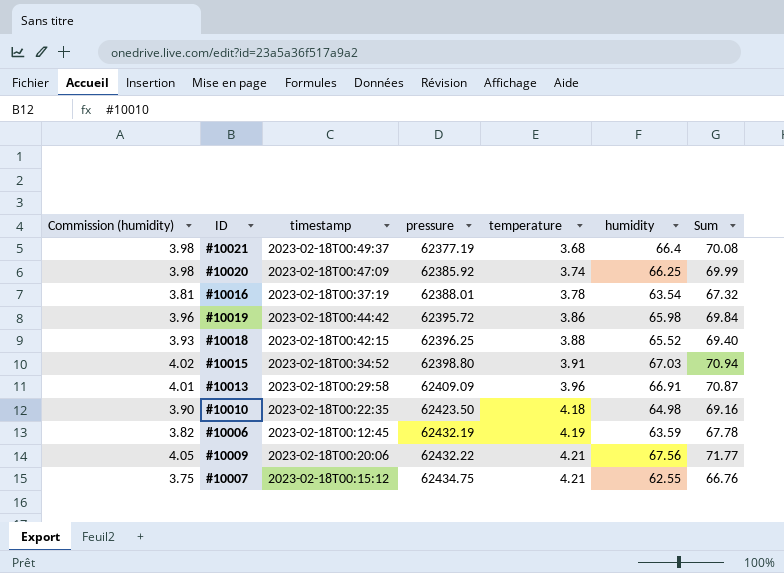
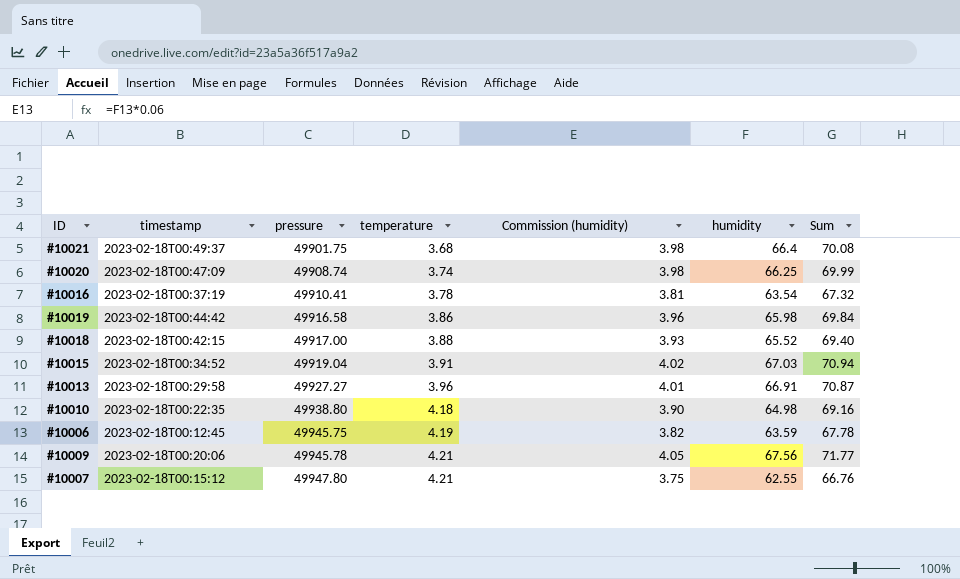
column Commission (humidity) | position: 1 -> 5
#10021 | pressure: 62377.19 -> 49901.75
#10020 | pressure: 62385.92 -> 49908.74
#10016 | pressure: 62388.01 -> 49910.41
#10019 | pressure: 62395.72 -> 49916.58
#10018 | pressure: 62396.25 -> 49917.00
#10015 | pressure: 62398.80 -> 49919.04
#10013 | pressure: 62409.09 -> 49927.27
#10010 | pressure: 62423.50 -> 49938.80
#10006 | pressure: 62432.19 -> 49945.75
#10009 | pressure: 62432.22 -> 49945.78
#10007 | pressure: 62434.75 -> 49947.80

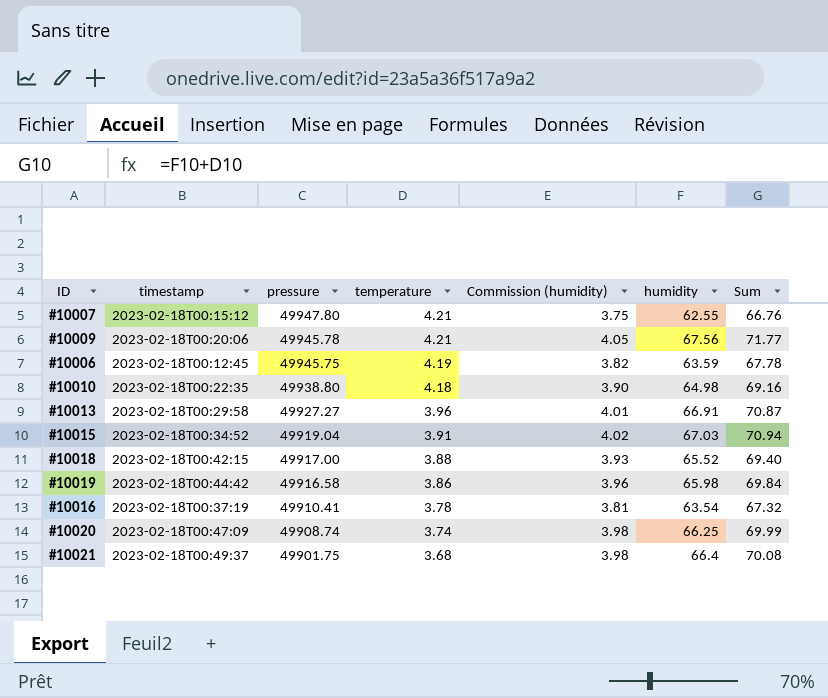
row order: pressure ascending -> pressure descending

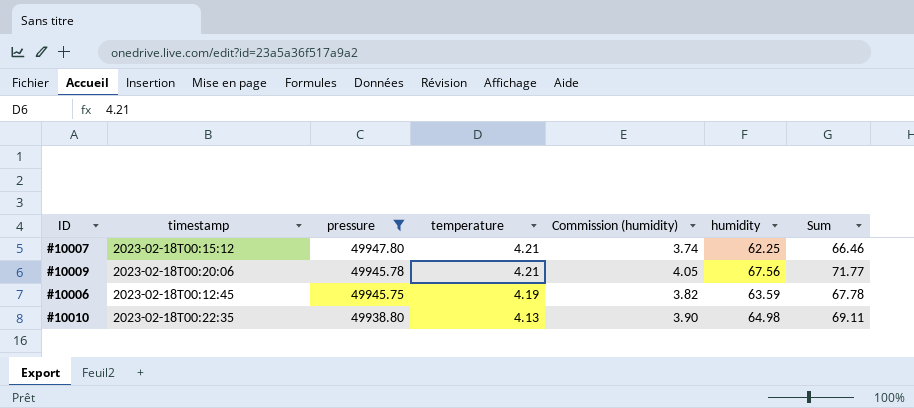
filter: none -> pressure >= 49938.80
#10007 | Commission (humidity): 3.75 -> 3.74
#10007 | humidity: 62.55 -> 62.25
#10007 | Sum: 66.76 -> 66.46
#10010 | temperature: 4.18 -> 4.13
#10010 | Sum: 69.16 -> 69.11

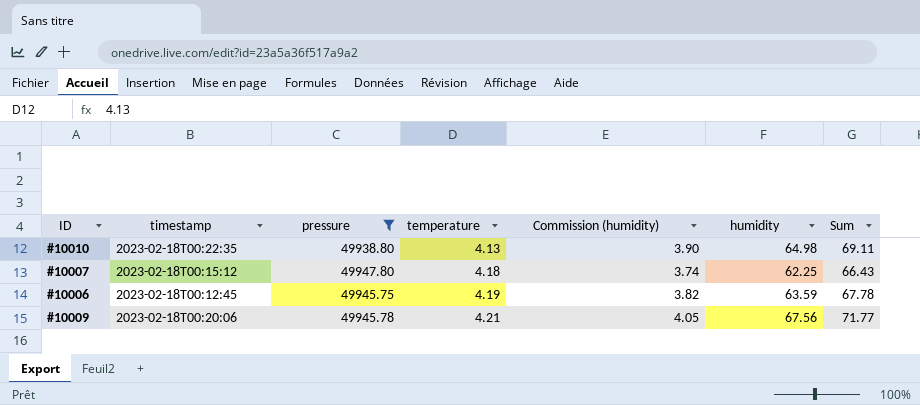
row order: pressure descending -> temperature ascending
#10007 | temperature: 4.21 -> 4.18
#10007 | Sum: 66.46 -> 66.43

